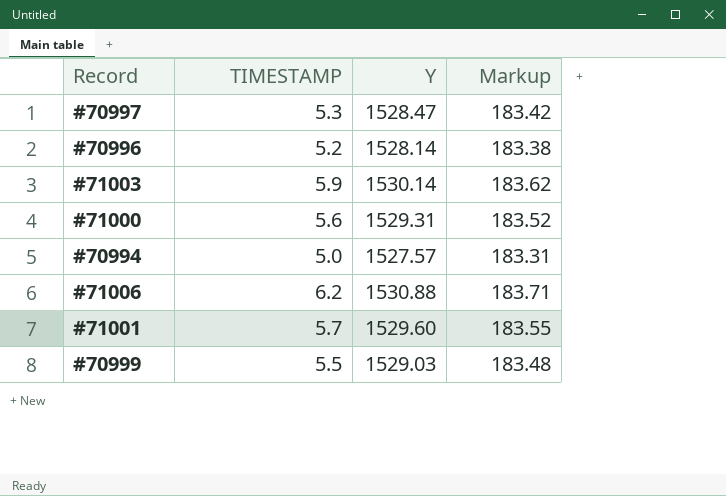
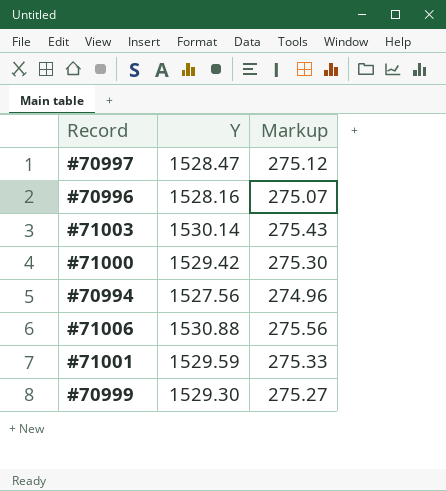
column TIMESTAMP | position: 2 -> none
column Markup | formula: [Y] * 0.12 -> [Y] * 0.18
#70996 | Y: 1528.14 -> 1528.16
#71000 | Y: 1529.31 -> 1529.42
#70994 | Y: 1527.57 -> 1527.56
#71001 | Y: 1529.60 -> 1529.59
#70999 | Y: 1529.03 -> 1529.30

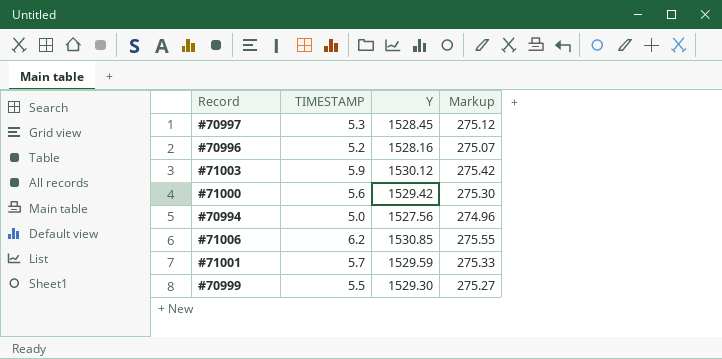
column TIMESTAMP | position: none -> 2
#70997 | Y: 1528.47 -> 1528.45
#71003 | Y: 1530.14 -> 1530.12
#71003 | Markup: 275.43 -> 275.42
#71006 | Y: 1530.88 -> 1530.85
#71006 | Markup: 275.56 -> 275.55

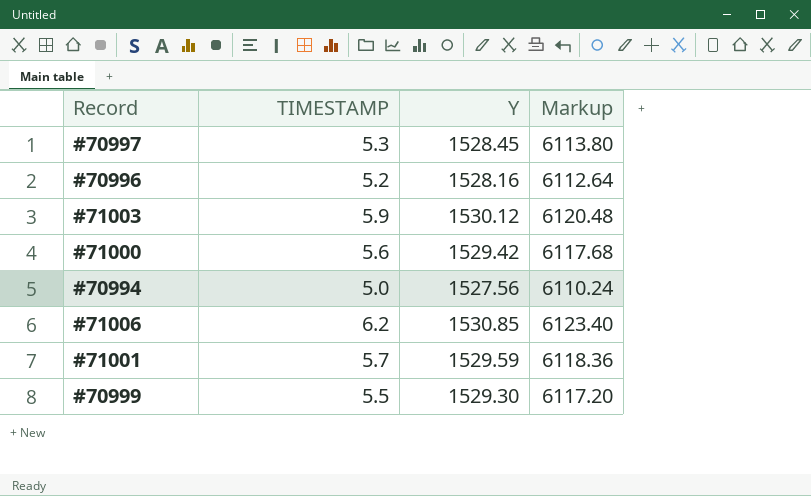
column Markup | formula: [Y] * 0.18 -> [Y] * 4

